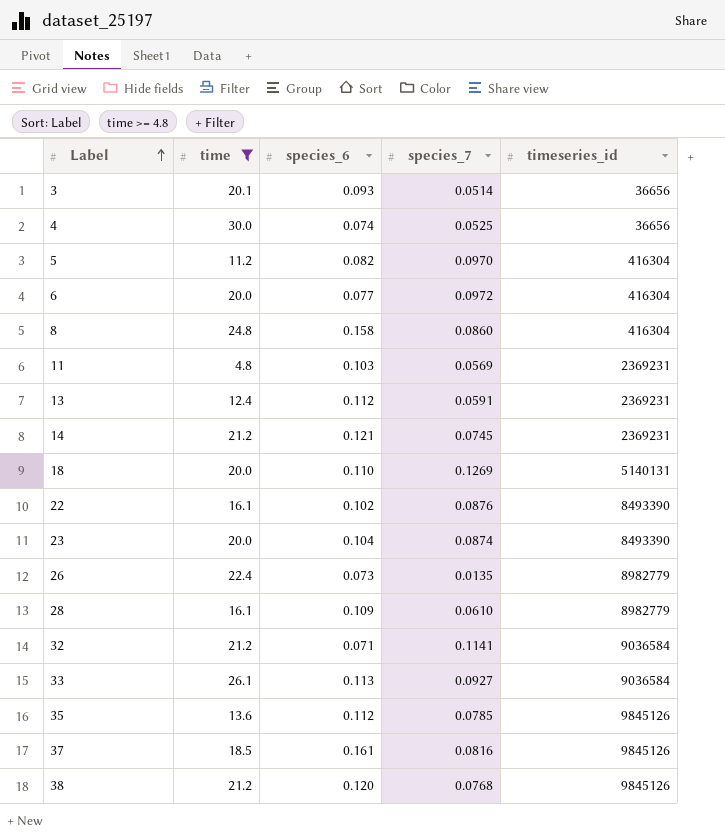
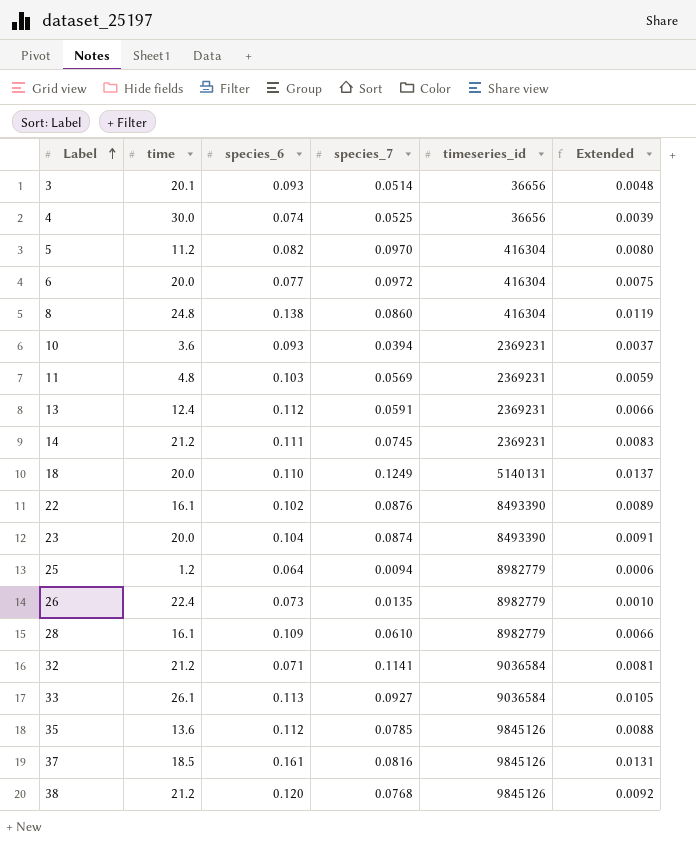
filter: time >= 4.8 -> none
column Extended | formula: none -> [species_6] * [species_7]
8 | species_6: 0.158 -> 0.138
14 | species_6: 0.121 -> 0.111
18 | species_7: 0.1269 -> 0.1249

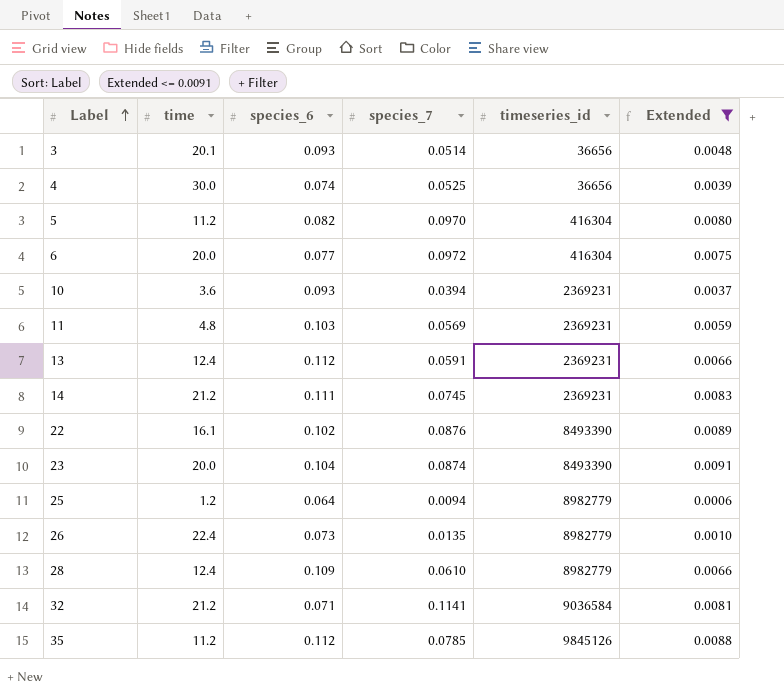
filter: none -> Extended <= 0.0091
28 | time: 16.1 -> 12.4
35 | time: 13.6 -> 11.2

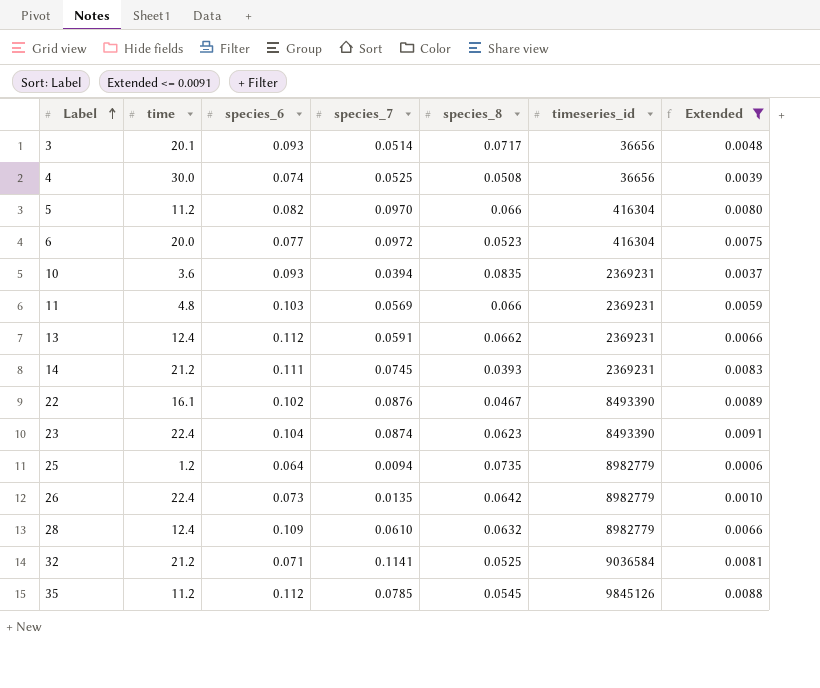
column species_8 | position: none -> 5
23 | time: 20.0 -> 22.4

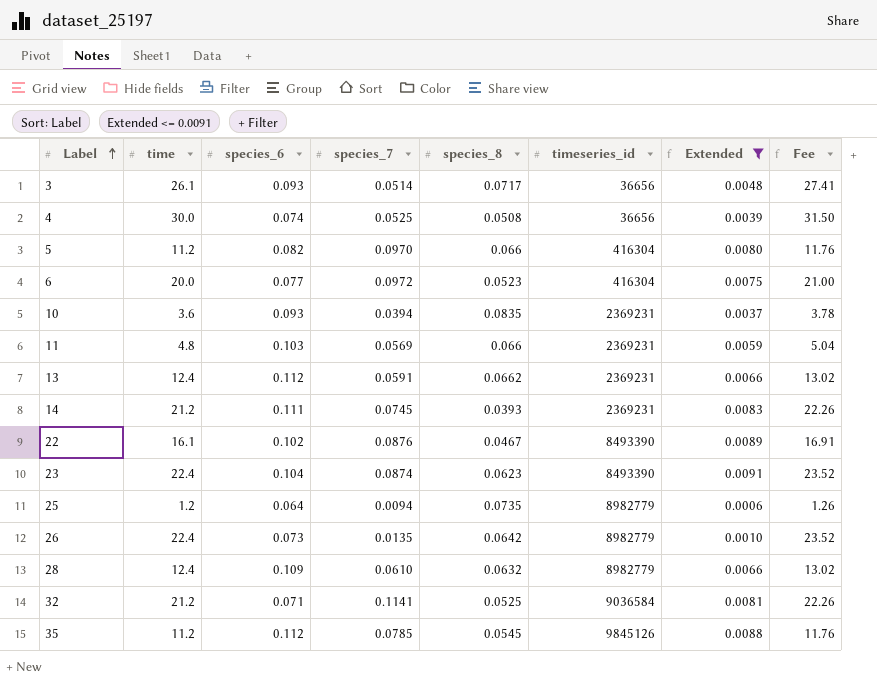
column Fee | formula: none -> [time] * 1.05
3 | time: 20.1 -> 26.1

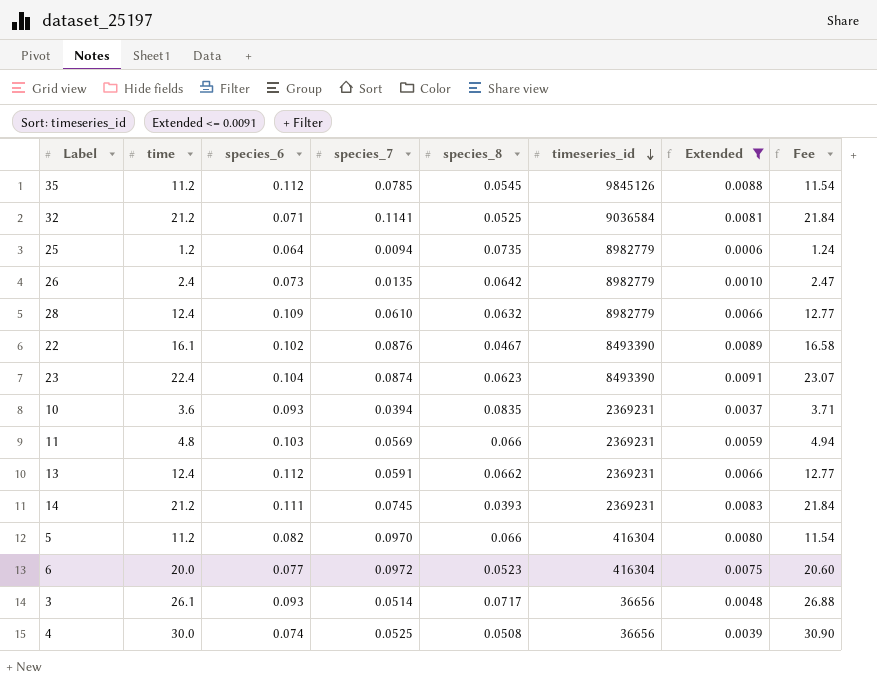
row order: Label ascending -> timeseries_id descending
column Fee | formula: [time] * 1.05 -> [time] * 1.03
26 | time: 22.4 -> 2.4

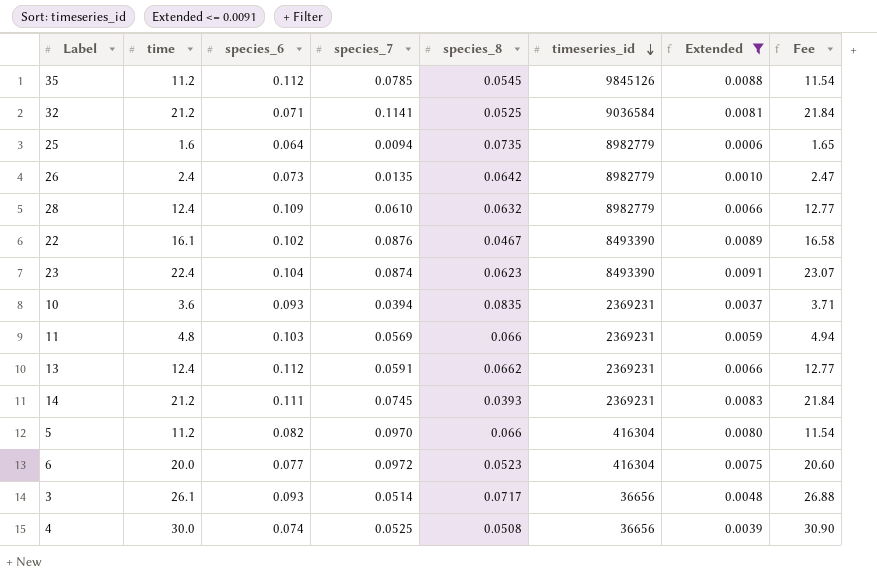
25 | time: 1.2 -> 1.6
25 | Fee: 1.24 -> 1.65

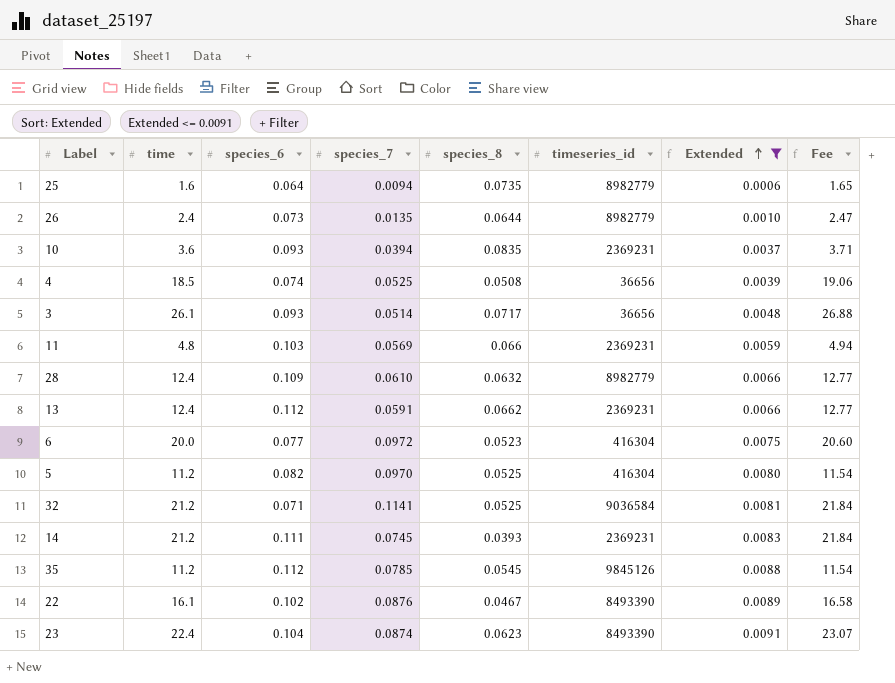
row order: timeseries_id descending -> Extended ascending
26 | species_8: 0.0642 -> 0.0644
4 | time: 30.0 -> 18.5
4 | Fee: 30.90 -> 19.06
5 | species_8: 0.066 -> 0.0525

